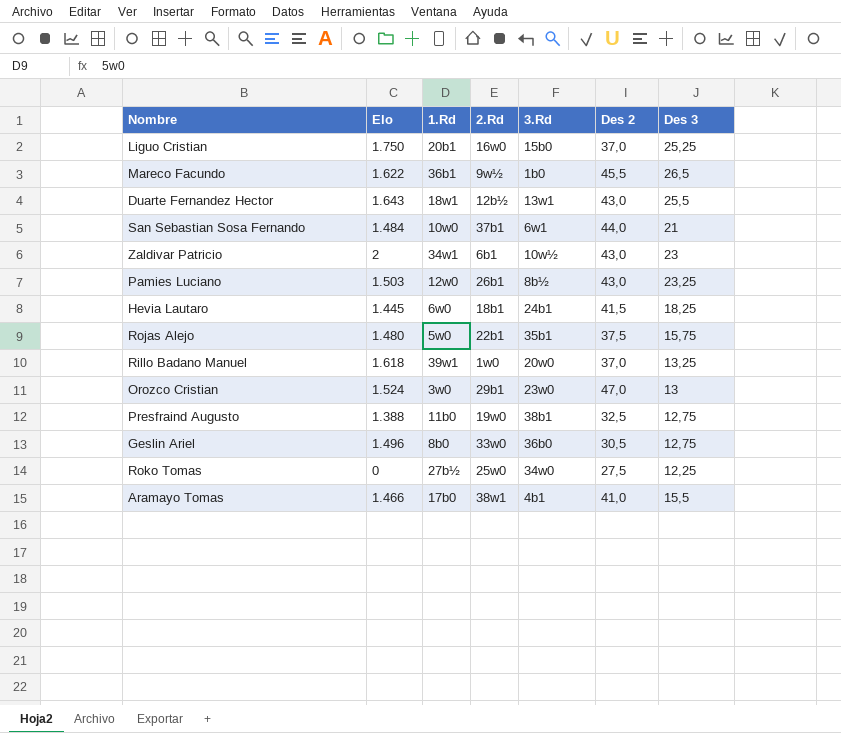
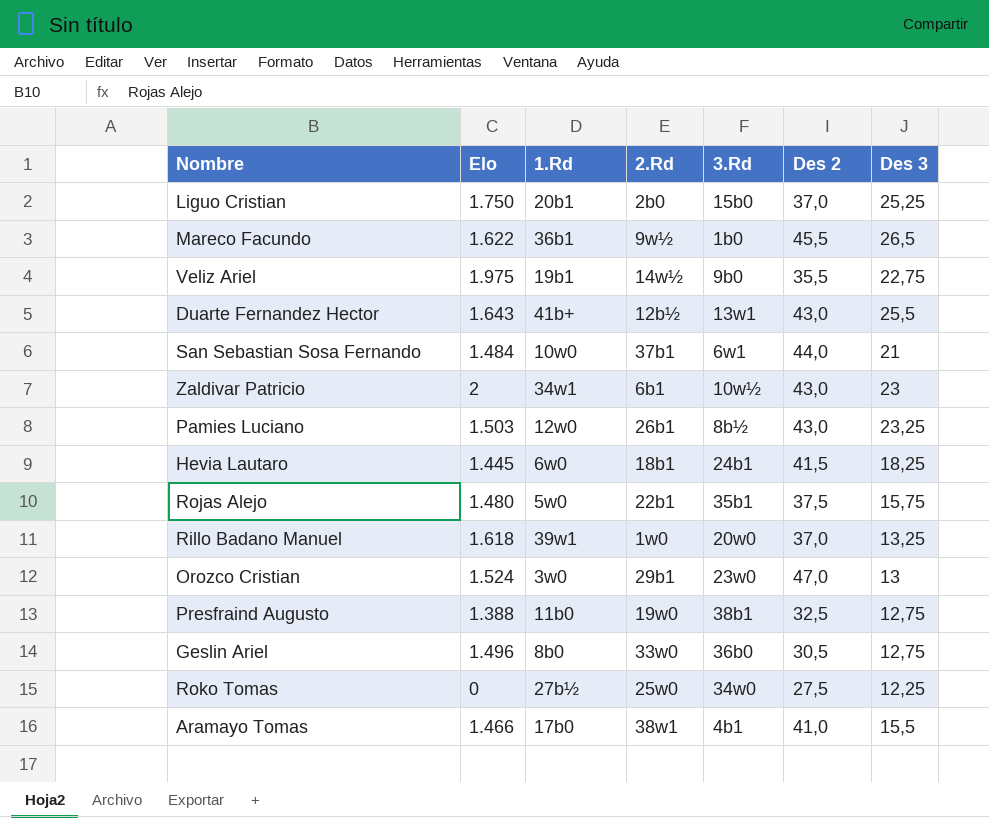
Liguo Cristian | 2.Rd: 16w0 -> 2b0
row Veliz Ariel: none -> 1.975 | 19b1 | 14w½ | 9b0 | 35,5 | 22,75
Duarte Fernandez Hector | 1.Rd: 18w1 -> 41b+

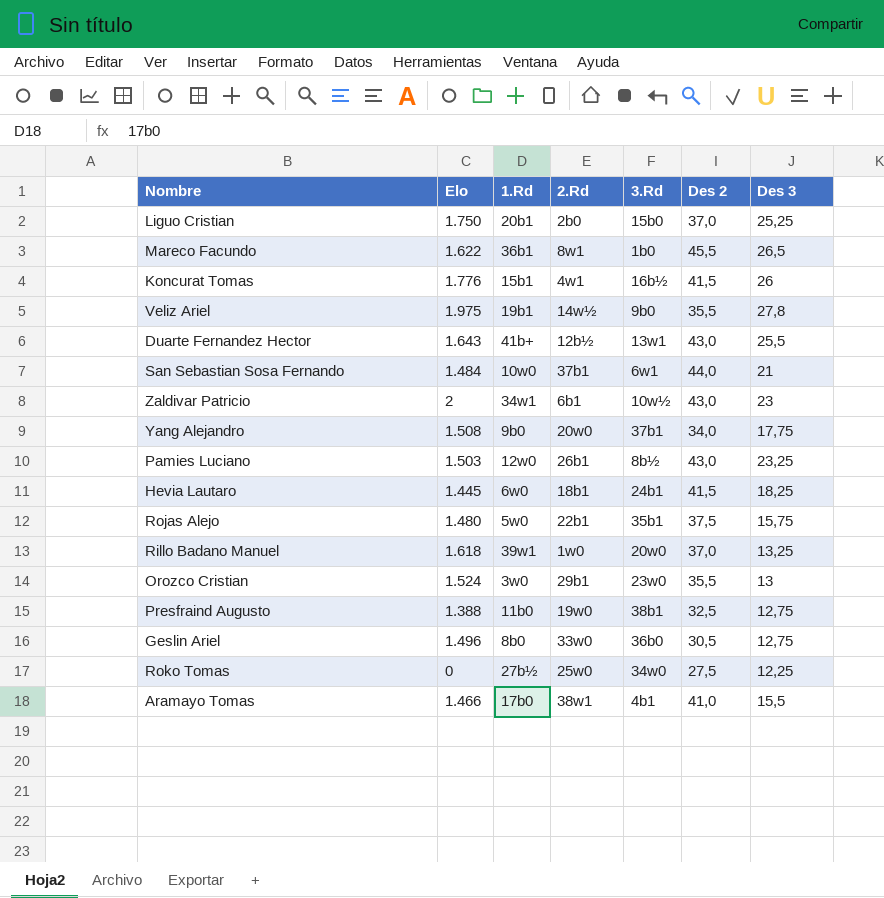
Mareco Facundo | 2.Rd: 9w½ -> 8w1
row Koncurat Tomas: none -> 1.776 | 15b1 | 4w1 | 16b½ | 41,5 | 26
Veliz Ariel | Des 3: 22,75 -> 27,8
row Yang Alejandro: none -> 1.508 | 9b0 | 20w0 | 37b1 | 34,0 | 17,75
Orozco Cristian | Des 2: 47,0 -> 35,5

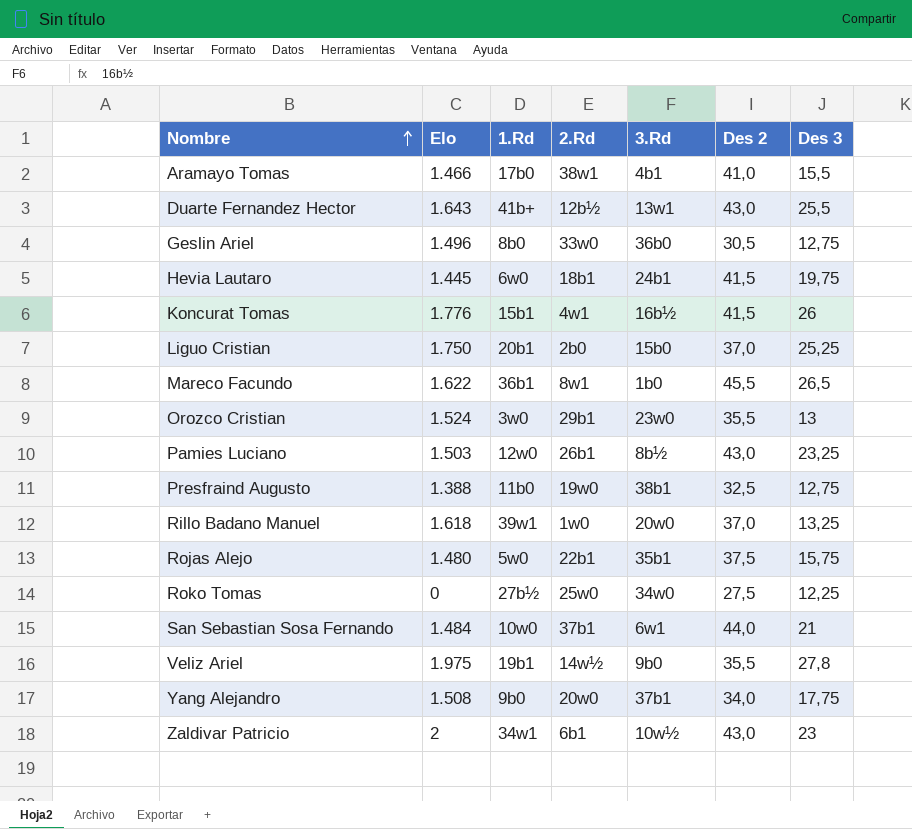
row order: none -> Nombre ascending
Hevia Lautaro | Des 3: 18,25 -> 19,75

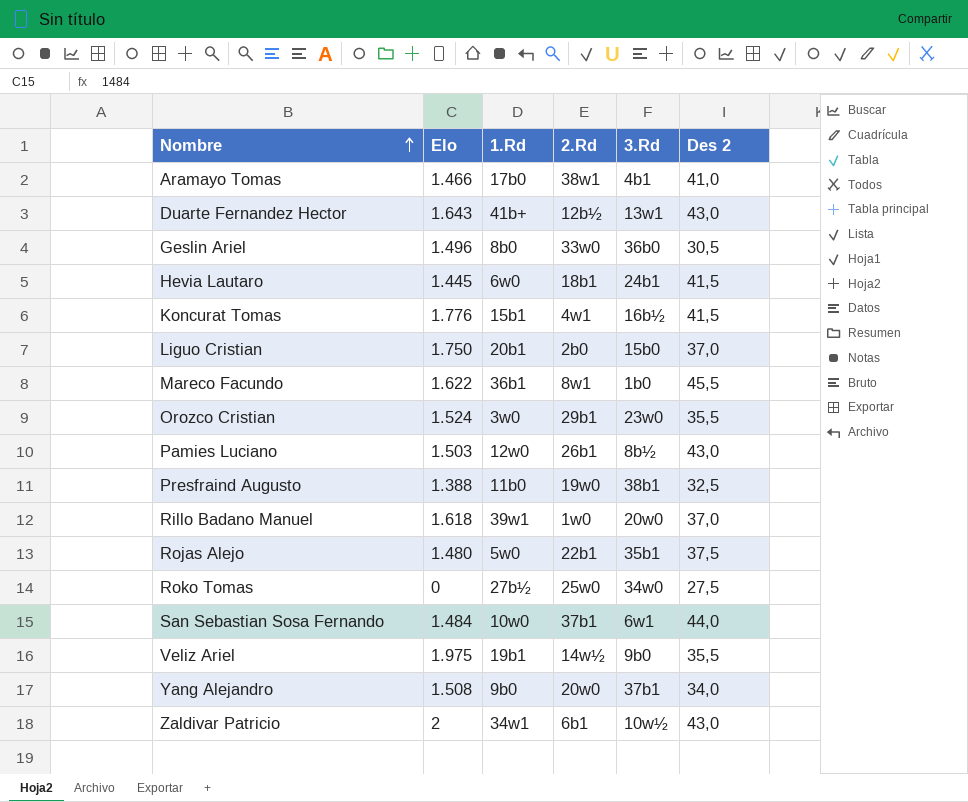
column Des 3 | position: 7 -> none

